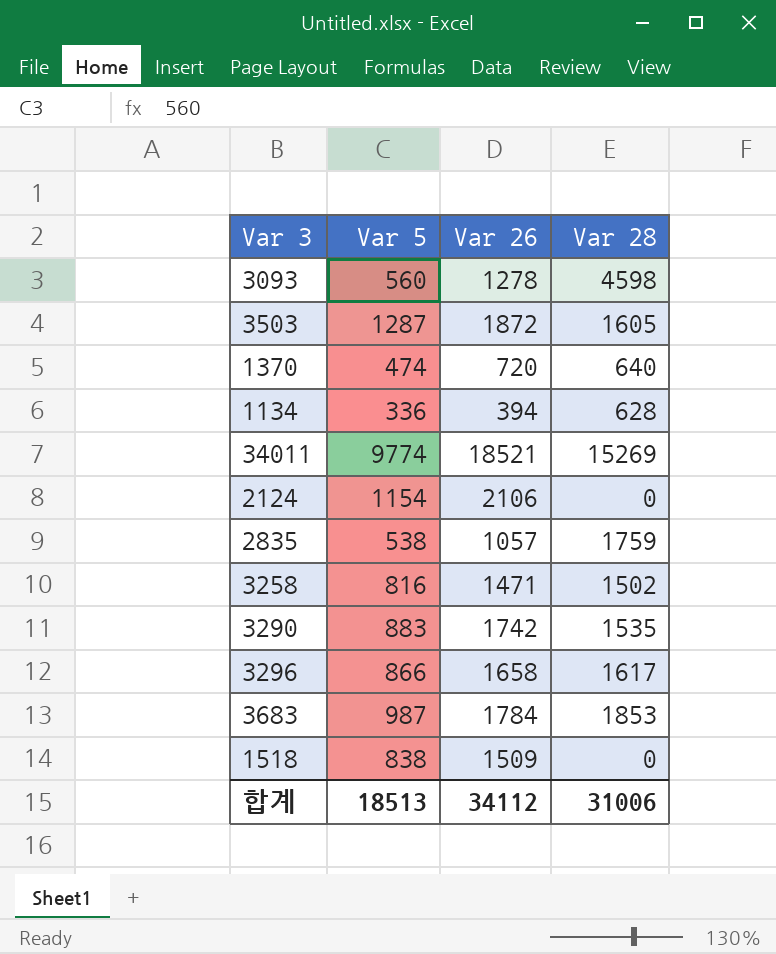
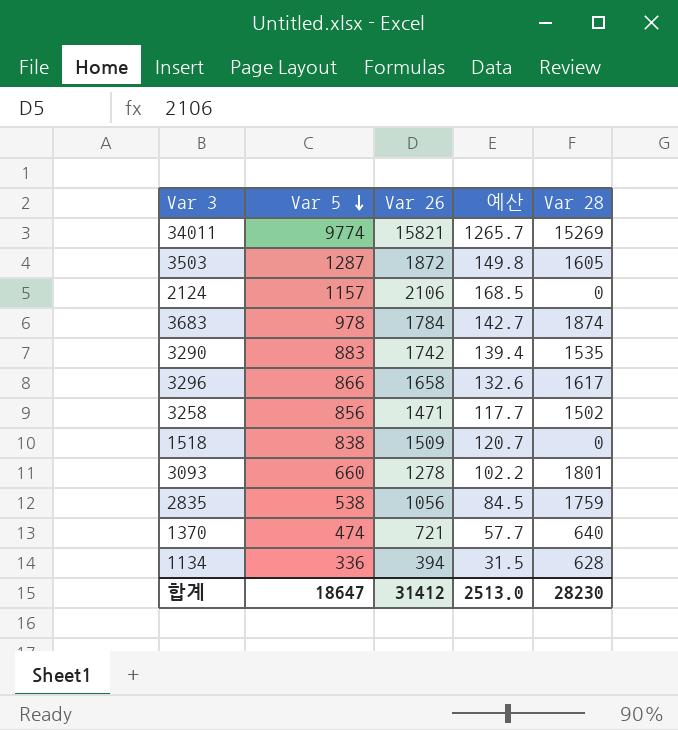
row order: none -> Var 5 descending
column 예산 | formula: none -> [Var 26] * 0.08
34011 | Var 26: 18521 -> 15821
2124 | Var 5: 1154 -> 1157
3683 | Var 5: 987 -> 978
3683 | Var 28: 1853 -> 1874
3258 | Var 5: 816 -> 856
3093 | Var 5: 560 -> 660
3093 | Var 28: 4598 -> 1801
2835 | Var 26: 1057 -> 1056
1370 | Var 26: 720 -> 721
합계 | Var 5: 18513 -> 18647
합계 | Var 26: 34112 -> 31412
합계 | Var 28: 31006 -> 28230

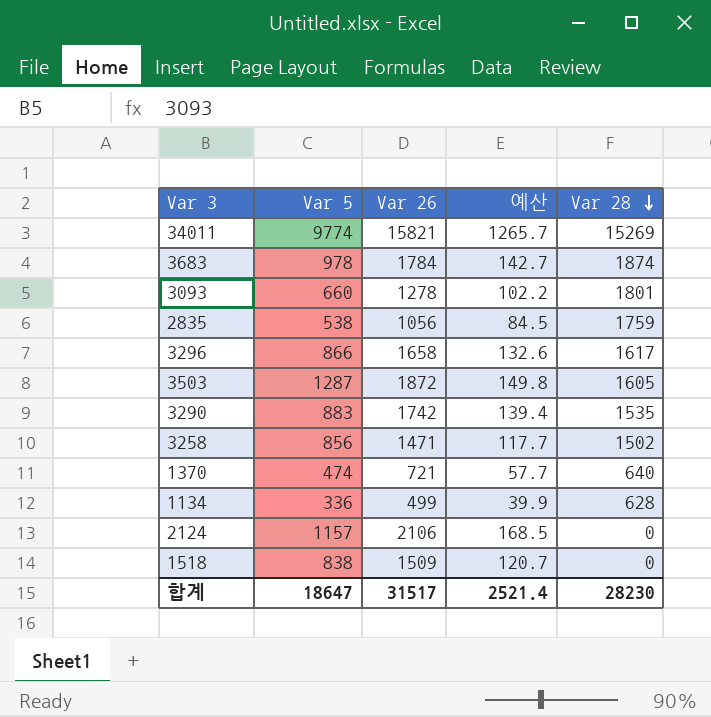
row order: Var 5 descending -> Var 28 descending
1134 | Var 26: 394 -> 499
1134 | 예산: 31.5 -> 39.9
합계 | Var 26: 31412 -> 31517
합계 | 예산: 2513.0 -> 2521.4

